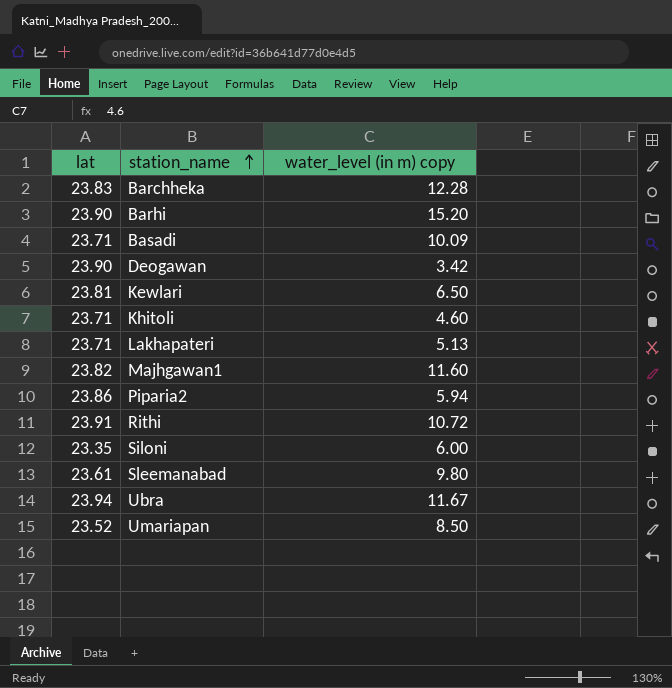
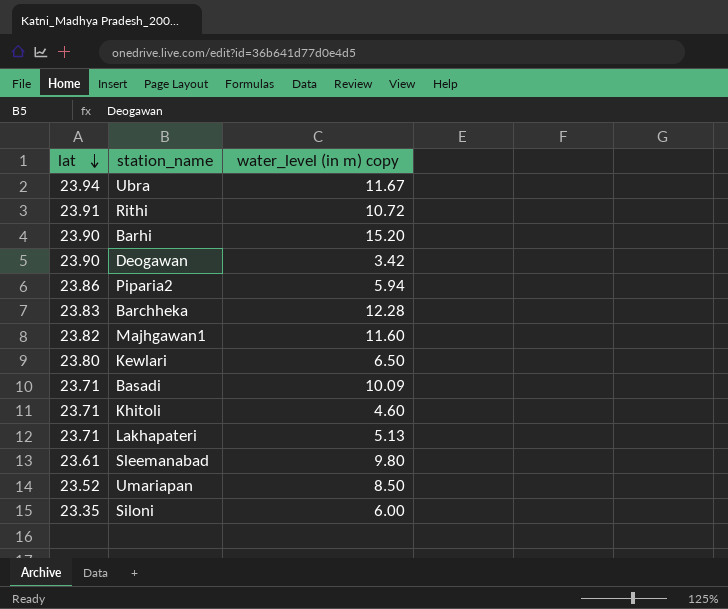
row order: station_name ascending -> lat descending
Kewlari | lat: 23.81 -> 23.80

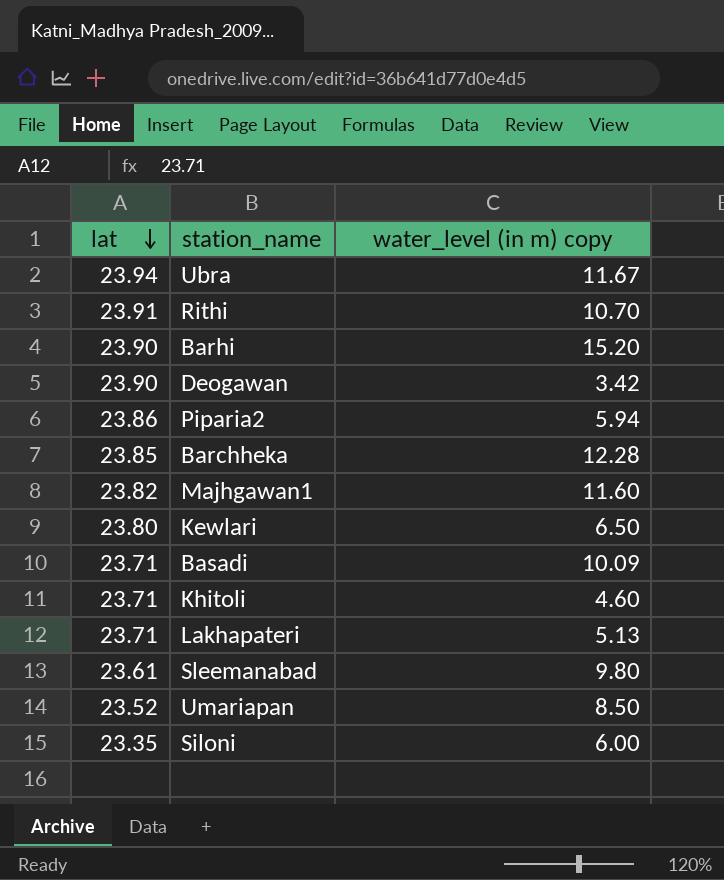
Rithi | water_level (in m) copy: 10.72 -> 10.70
Barchheka | lat: 23.83 -> 23.85

